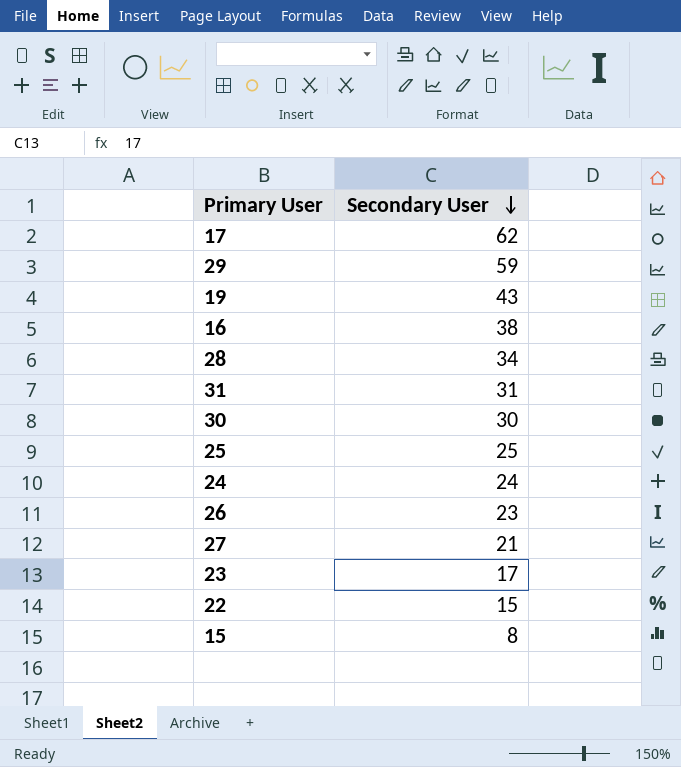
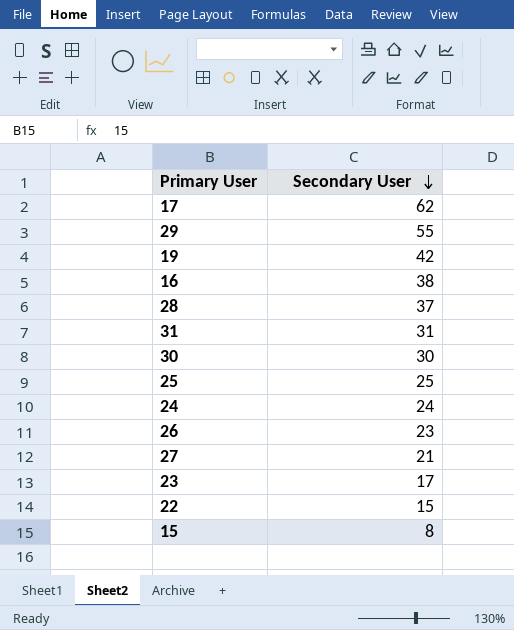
29 | Secondary User: 59 -> 55
19 | Secondary User: 43 -> 42
28 | Secondary User: 34 -> 37

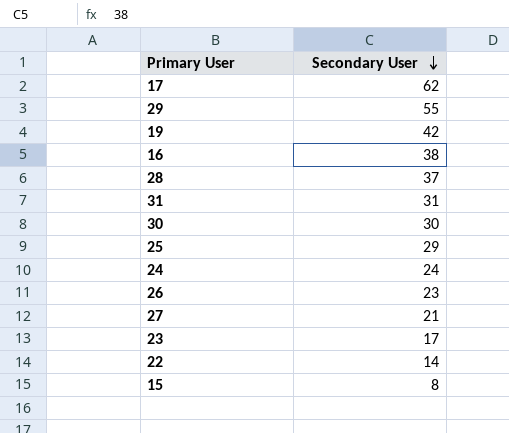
25 | Secondary User: 25 -> 29
22 | Secondary User: 15 -> 14

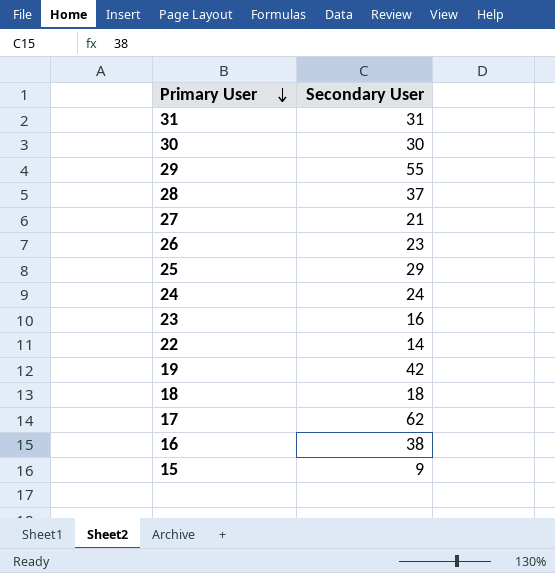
row order: Secondary User descending -> Primary User descending
23 | Secondary User: 17 -> 16
row 18: none -> 18
15 | Secondary User: 8 -> 9

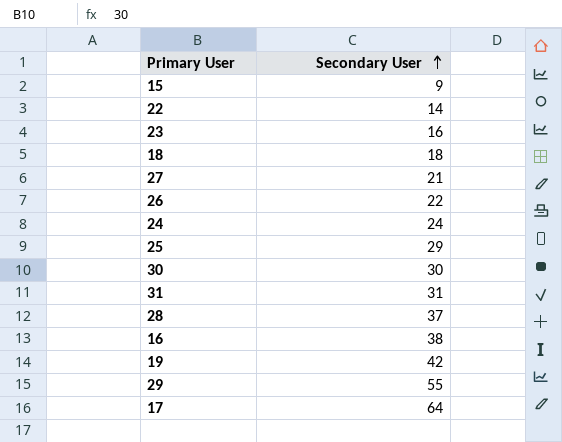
row order: Primary User descending -> Secondary User ascending
26 | Secondary User: 23 -> 22
17 | Secondary User: 62 -> 64

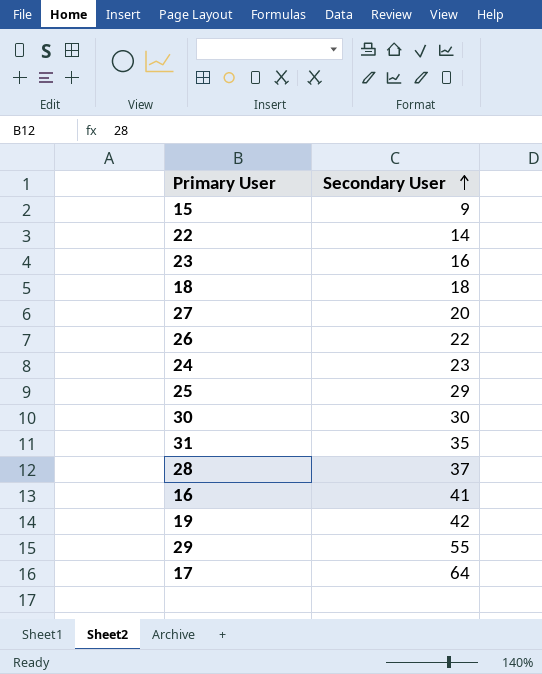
27 | Secondary User: 21 -> 20
24 | Secondary User: 24 -> 23
31 | Secondary User: 31 -> 35
16 | Secondary User: 38 -> 41

